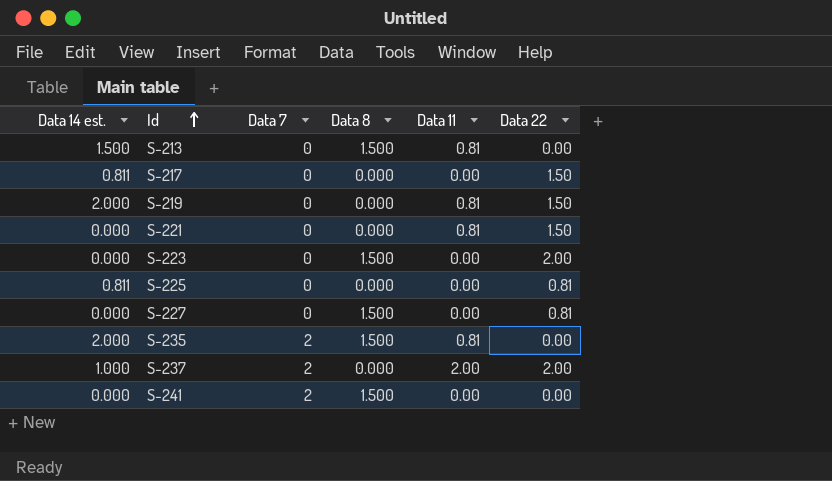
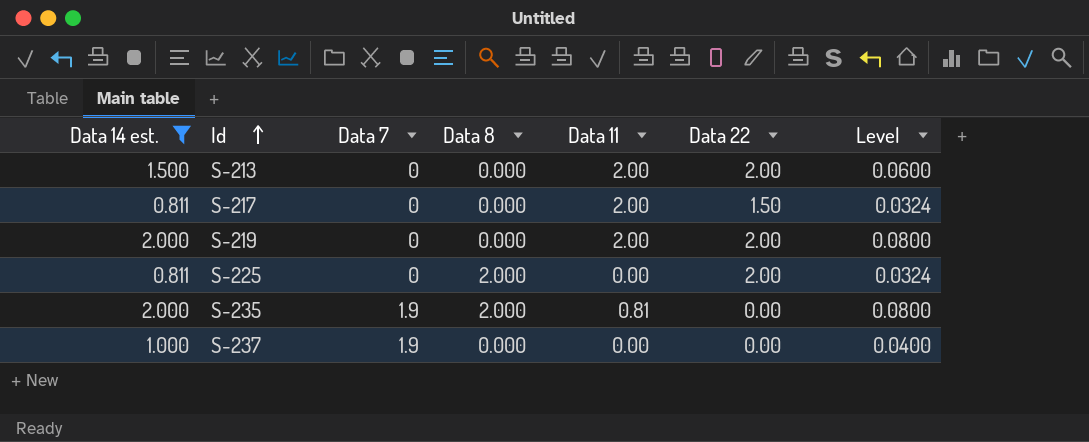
filter: none -> Data 14 est. != 0.000
column Level | formula: none -> [Data 14 est.] * 0.04
S-213 | Data 8: 1.500 -> 0.000
S-213 | Data 11: 0.81 -> 2.00
S-213 | Data 22: 0.00 -> 2.00
S-217 | Data 11: 0.00 -> 2.00
S-219 | Data 11: 0.81 -> 2.00
S-219 | Data 22: 1.50 -> 2.00
S-225 | Data 8: 0.000 -> 2.000
S-225 | Data 22: 0.81 -> 2.00
S-235 | Data 7: 2 -> 1.9
S-235 | Data 8: 1.500 -> 2.000
S-237 | Data 7: 2 -> 1.9
S-237 | Data 11: 2.00 -> 0.00
S-237 | Data 22: 2.00 -> 0.00

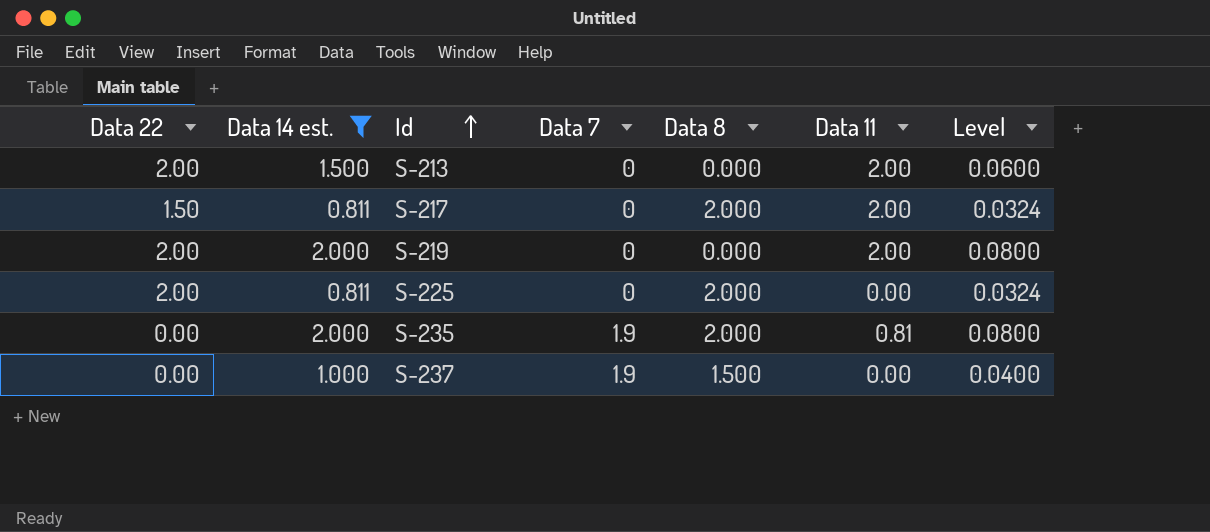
column Data 22 | position: 6 -> 1
S-217 | Data 8: 0.000 -> 2.000
S-237 | Data 8: 0.000 -> 1.500

